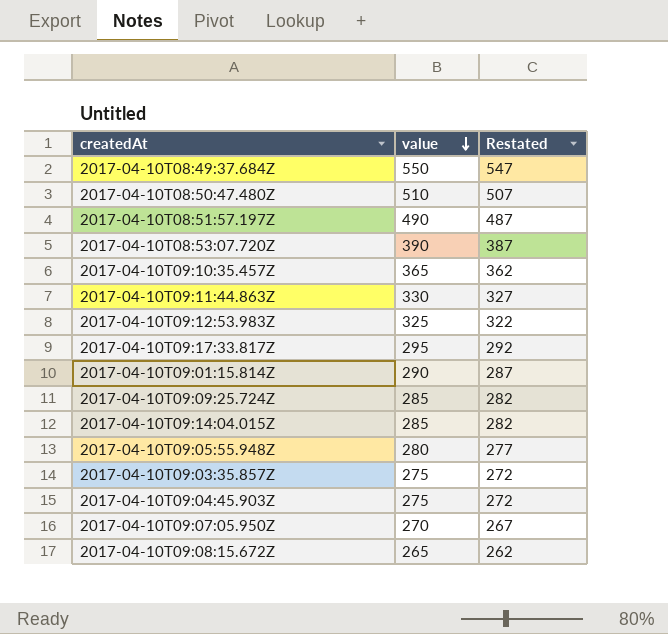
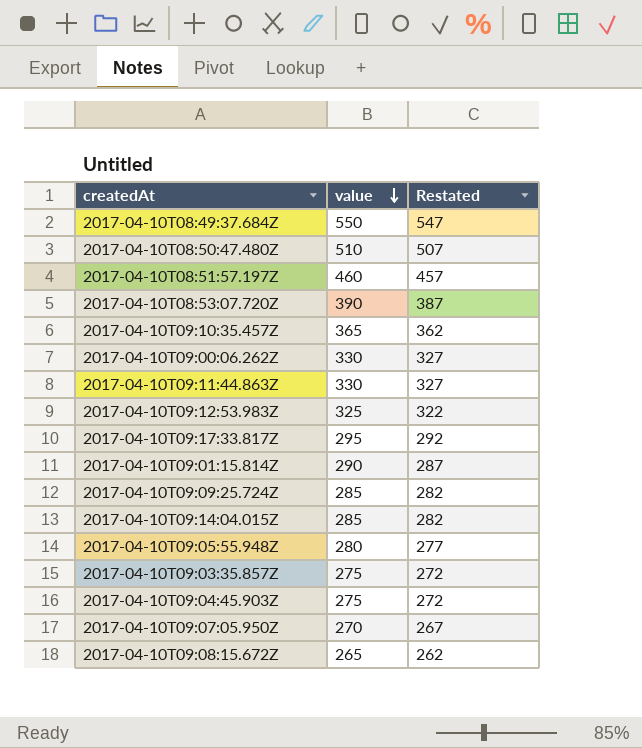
2017-04-10T08:51:57.197Z | value: 490 -> 460
2017-04-10T08:51:57.197Z | Restated: 487 -> 457
row 2017-04-10T09:00:06.262Z: none -> 330 | 327

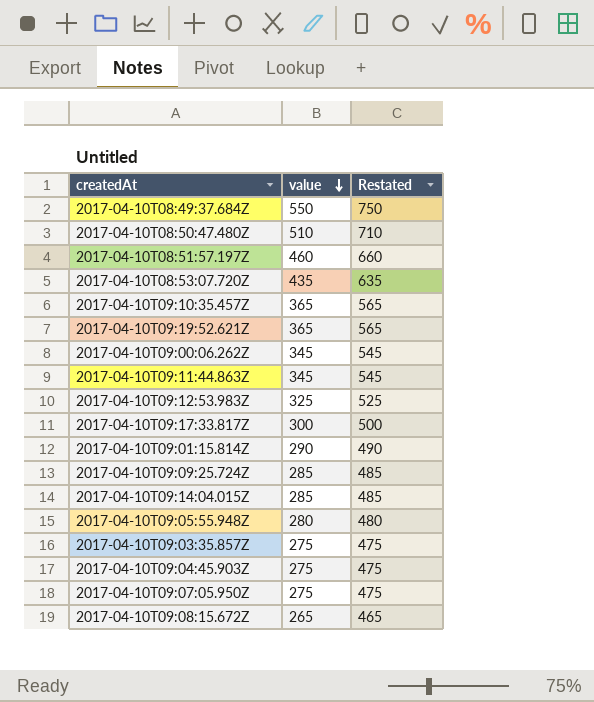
column Restated | formula: [value] - 3 -> [value] + 200
2017-04-10T08:53:07.720Z | value: 390 -> 435
row 2017-04-10T09:19:52.621Z: none -> 365 | 565
2017-04-10T09:00:06.262Z | value: 330 -> 345
2017-04-10T09:11:44.863Z | value: 330 -> 345
2017-04-10T09:17:33.817Z | value: 295 -> 300
2017-04-10T09:07:05.950Z | value: 270 -> 275

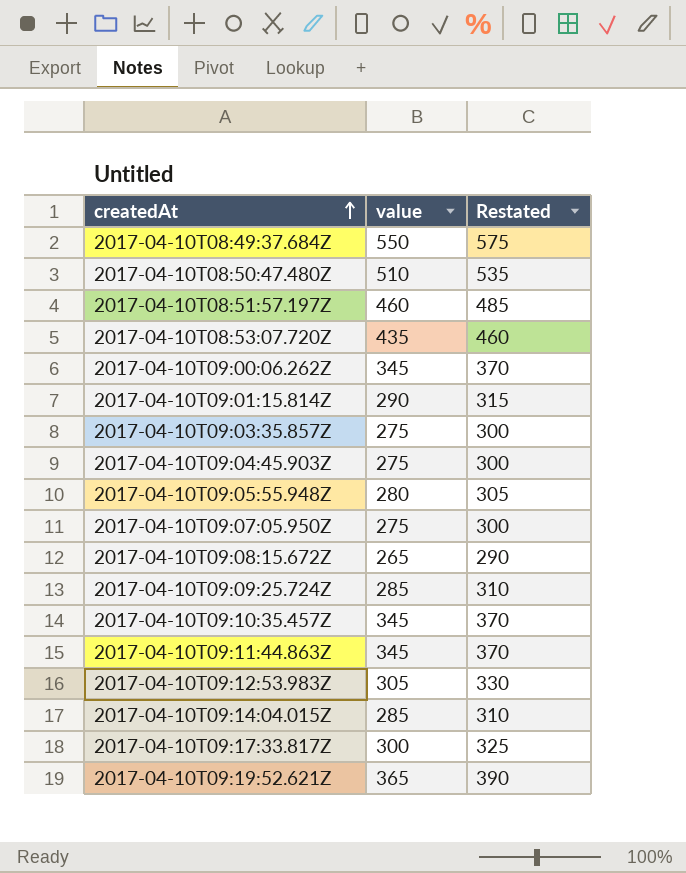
row order: value descending -> createdAt ascending
column Restated | formula: [value] + 200 -> [value] + 25
2017-04-10T09:10:35.457Z | value: 365 -> 345
2017-04-10T09:12:53.983Z | value: 325 -> 305

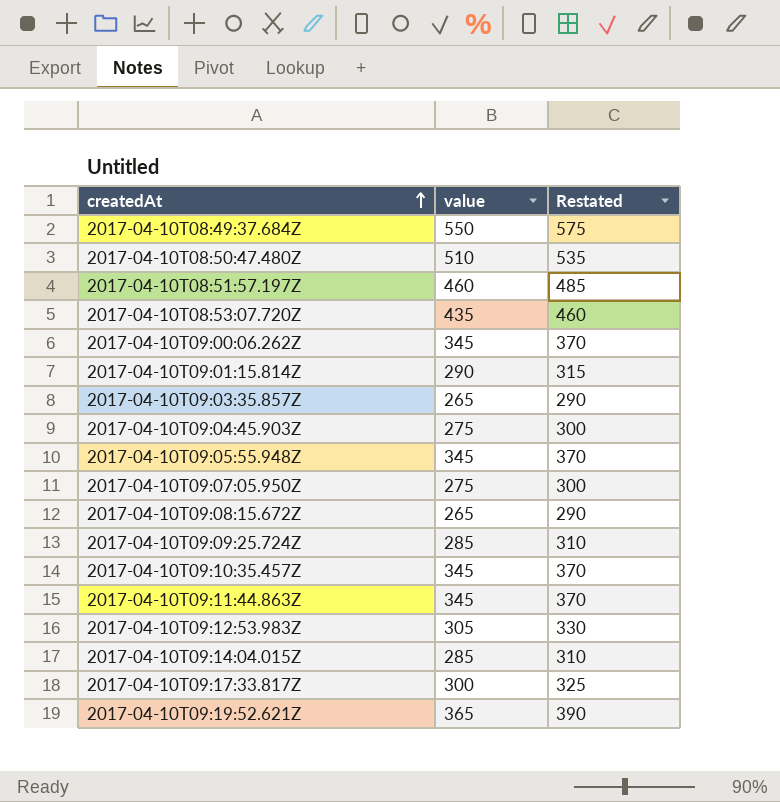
2017-04-10T09:03:35.857Z | value: 275 -> 265
2017-04-10T09:03:35.857Z | Restated: 300 -> 290
2017-04-10T09:05:55.948Z | value: 280 -> 345
2017-04-10T09:05:55.948Z | Restated: 305 -> 370

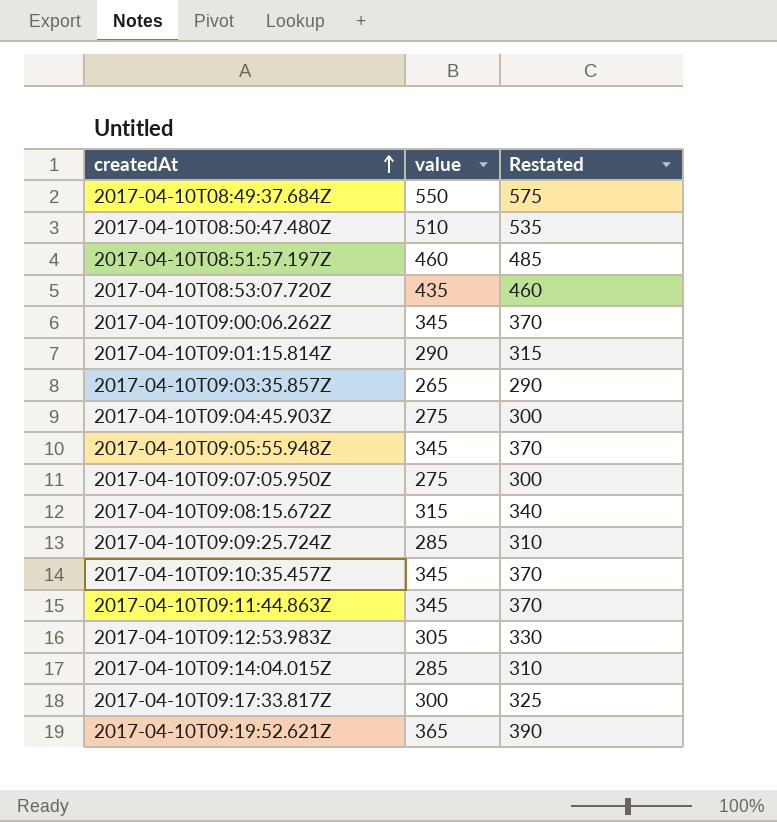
2017-04-10T09:08:15.672Z | value: 265 -> 315
2017-04-10T09:08:15.672Z | Restated: 290 -> 340

